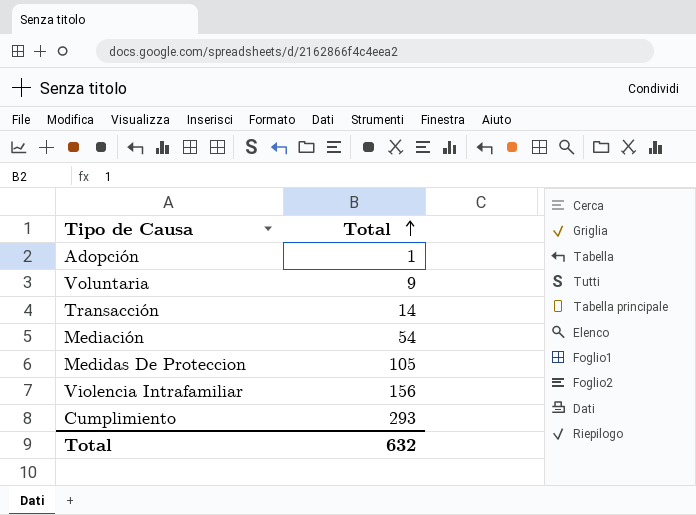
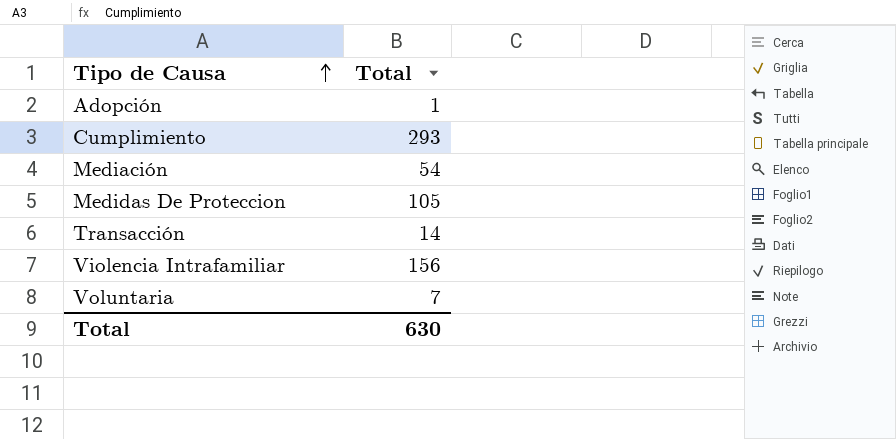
row order: Total ascending -> Tipo de Causa ascending
Voluntaria | Total: 9 -> 7
Total | Total: 632 -> 630

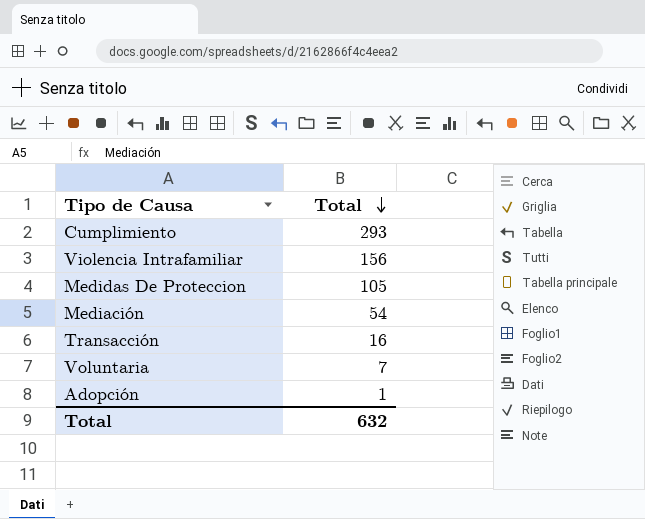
row order: Tipo de Causa ascending -> Total descending
Transacción | Total: 14 -> 16
Total | Total: 630 -> 632

